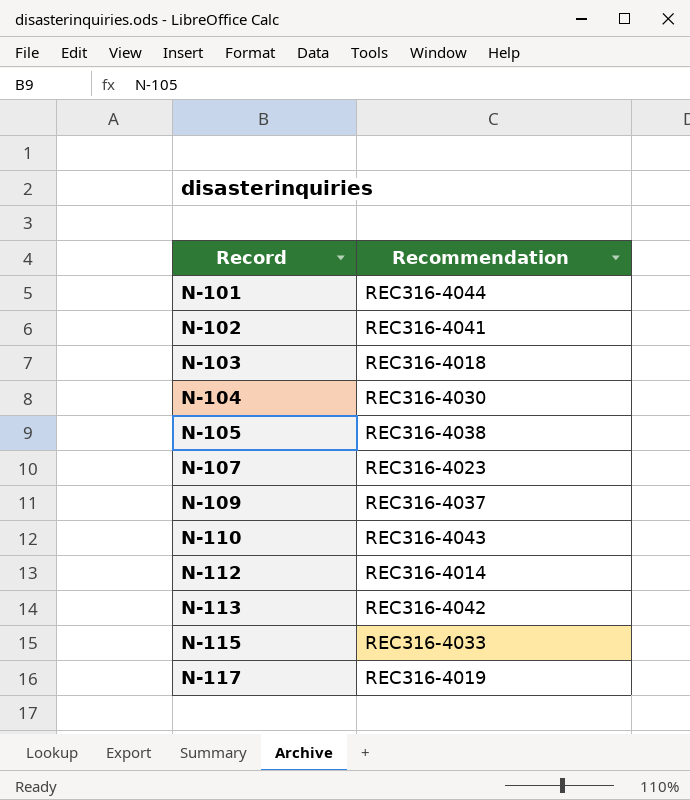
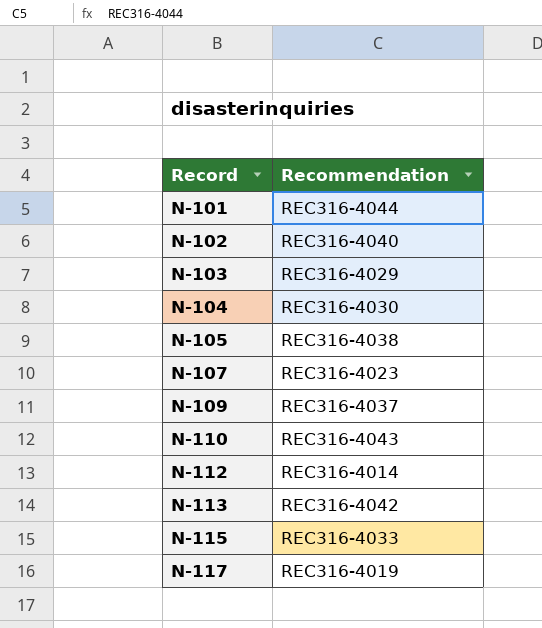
N-102 | Recommendation: REC316-4041 -> REC316-4040
N-103 | Recommendation: REC316-4018 -> REC316-4029

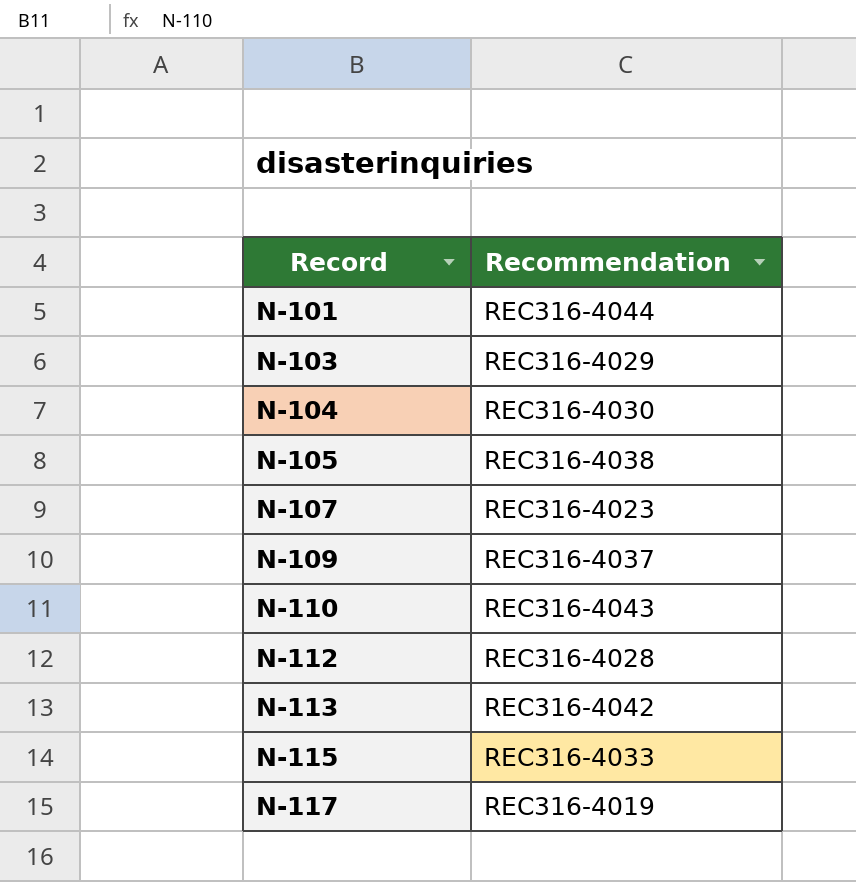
row N-102: REC316-4040 -> none
N-112 | Recommendation: REC316-4014 -> REC316-4028

